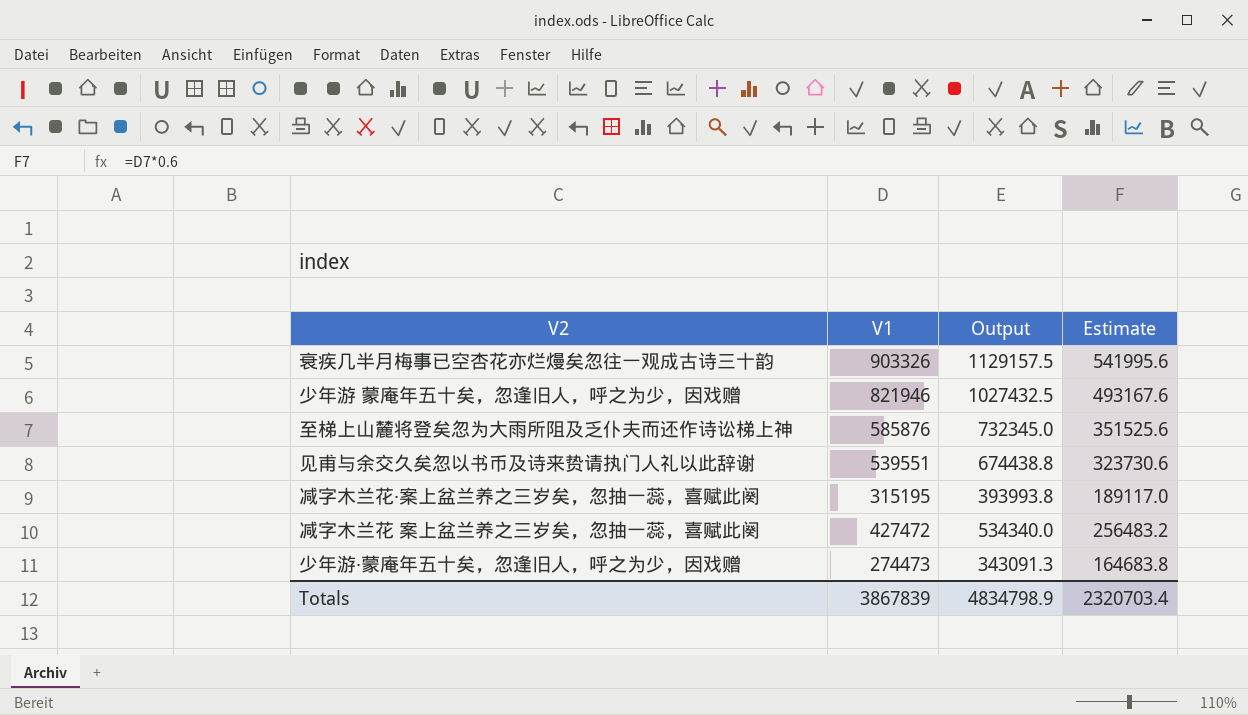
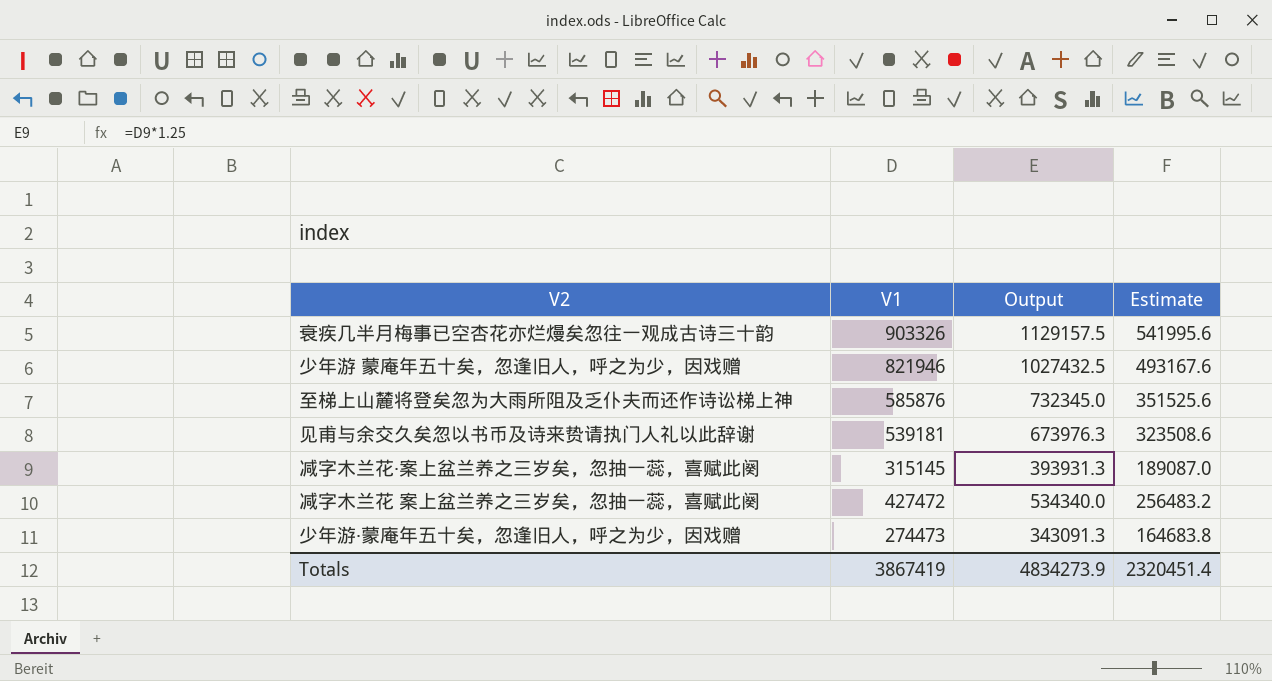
见甫与余交久矣忽以书币及诗来贽请执门人礼以此辞谢 | V1: 539551 -> 539181
见甫与余交久矣忽以书币及诗来贽请执门人礼以此辞谢 | Output: 674438.8 -> 673976.3
见甫与余交久矣忽以书币及诗来贽请执门人礼以此辞谢 | Estimate: 323730.6 -> 323508.6
减字木兰花·案上盆兰养之三岁矣，忽抽一蕊，喜赋此阕 | V1: 315195 -> 315145
减字木兰花·案上盆兰养之三岁矣，忽抽一蕊，喜赋此阕 | Output: 393993.8 -> 393931.3
减字木兰花·案上盆兰养之三岁矣，忽抽一蕊，喜赋此阕 | Estimate: 189117.0 -> 189087.0
Totals | V1: 3867839 -> 3867419
Totals | Output: 4834798.9 -> 4834273.9
Totals | Estimate: 2320703.4 -> 2320451.4

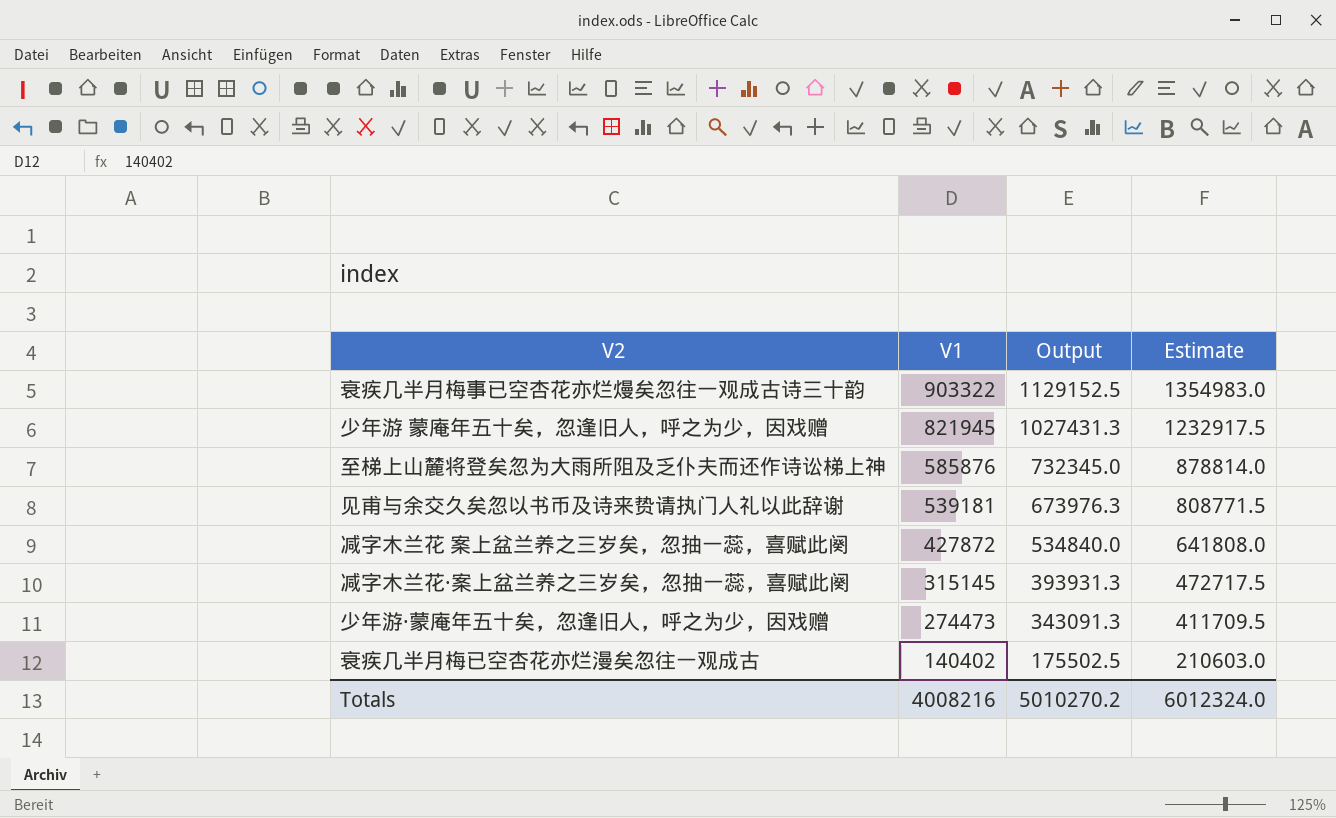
row order: none -> V1 descending
column Estimate | formula: [V1] * 0.6 -> [V1] * 1.5
衰疾几半月梅事已空杏花亦烂熳矣忽往一观成古诗三十韵 | V1: 903326 -> 903322
衰疾几半月梅事已空杏花亦烂熳矣忽往一观成古诗三十韵 | Output: 1129157.5 -> 1129152.5
少年游 蒙庵年五十矣，忽逢旧人，呼之为少，因戏赠 | V1: 821946 -> 821945
少年游 蒙庵年五十矣，忽逢旧人，呼之为少，因戏赠 | Output: 1027432.5 -> 1027431.3
减字木兰花 案上盆兰养之三岁矣，忽抽一蕊，喜赋此阕 | V1: 427472 -> 427872
减字木兰花 案上盆兰养之三岁矣，忽抽一蕊，喜赋此阕 | Output: 534340.0 -> 534840.0
row 衰疾几半月梅已空杏花亦烂漫矣忽往一观成古: none -> 140402 | 175502.5 | 210603.0
Totals | V1: 3867419 -> 4008216
Totals | Output: 4834273.9 -> 5010270.2
Totals | Estimate: 2320451.4 -> 6012324.0

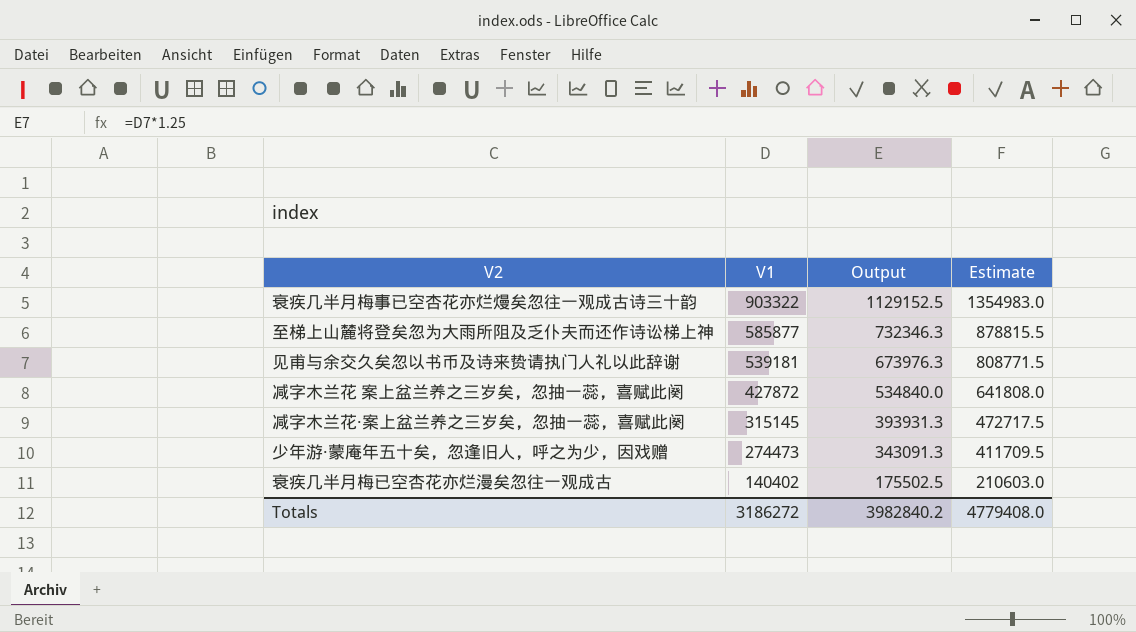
row 少年游 蒙庵年五十矣，忽逢旧人，呼之为少，因戏赠: 821945 | 1027431.3 | 1232917.5 -> none
至梯上山麓将登矣忽为大雨所阻及乏仆夫而还作诗讼梯上神 | V1: 585876 -> 585877
至梯上山麓将登矣忽为大雨所阻及乏仆夫而还作诗讼梯上神 | Output: 732345.0 -> 732346.3
至梯上山麓将登矣忽为大雨所阻及乏仆夫而还作诗讼梯上神 | Estimate: 878814.0 -> 878815.5
Totals | V1: 4008216 -> 3186272
Totals | Output: 5010270.2 -> 3982840.2
Totals | Estimate: 6012324.0 -> 4779408.0

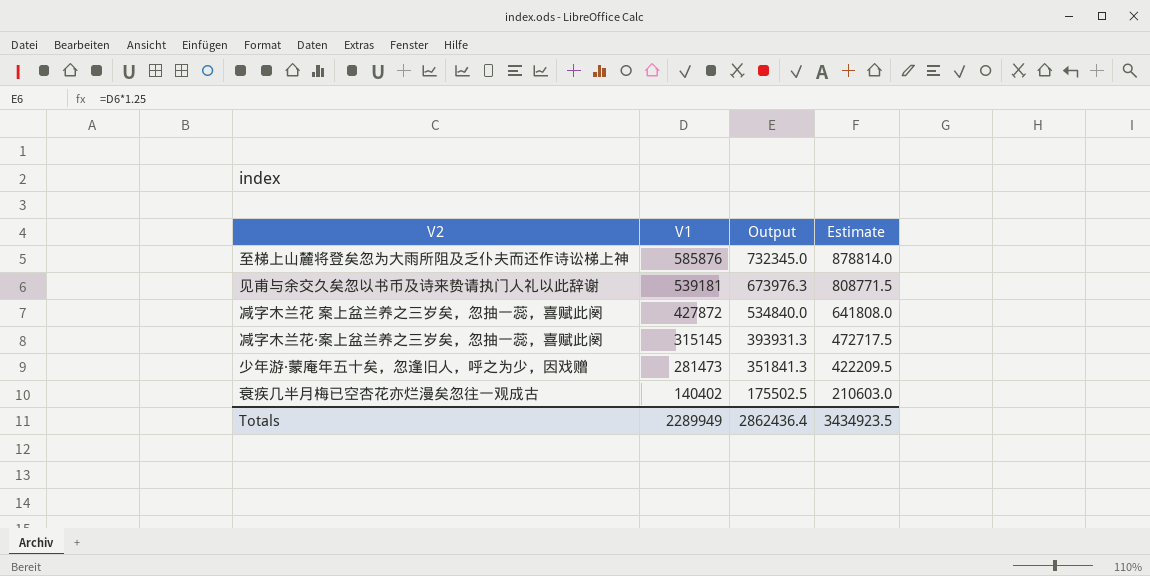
row 衰疾几半月梅事已空杏花亦烂熳矣忽往一观成古诗三十韵: 903322 | 1129152.5 | 1354983.0 -> none
至梯上山麓将登矣忽为大雨所阻及乏仆夫而还作诗讼梯上神 | V1: 585877 -> 585876
至梯上山麓将登矣忽为大雨所阻及乏仆夫而还作诗讼梯上神 | Output: 732346.3 -> 732345.0
至梯上山麓将登矣忽为大雨所阻及乏仆夫而还作诗讼梯上神 | Estimate: 878815.5 -> 878814.0
少年游·蒙庵年五十矣，忽逢旧人，呼之为少，因戏赠 | V1: 274473 -> 281473
少年游·蒙庵年五十矣，忽逢旧人，呼之为少，因戏赠 | Output: 343091.3 -> 351841.3
少年游·蒙庵年五十矣，忽逢旧人，呼之为少，因戏赠 | Estimate: 411709.5 -> 422209.5
Totals | V1: 3186272 -> 2289949
Totals | Output: 3982840.2 -> 2862436.4
Totals | Estimate: 4779408.0 -> 3434923.5

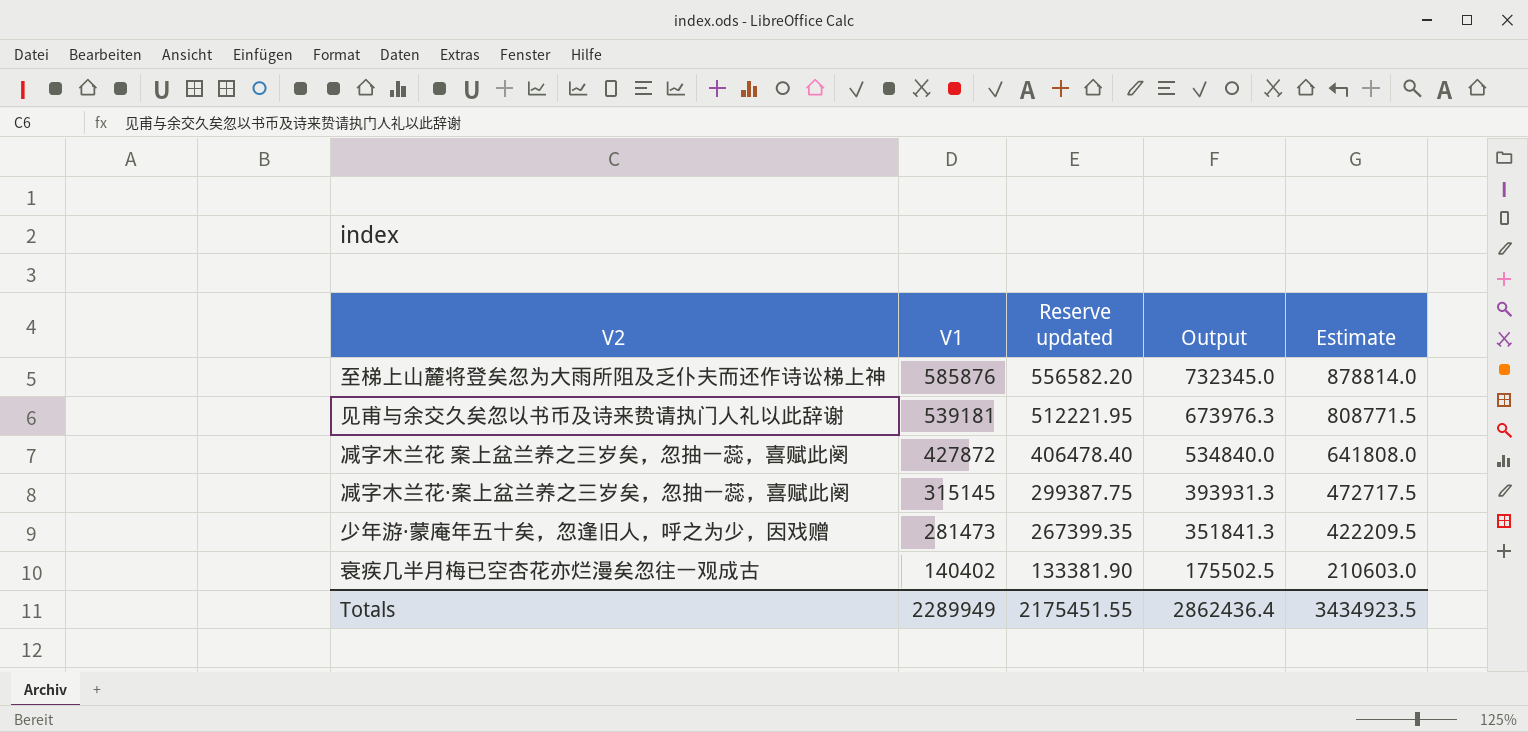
column Reserve updated | formula: none -> [V1] * 0.95

